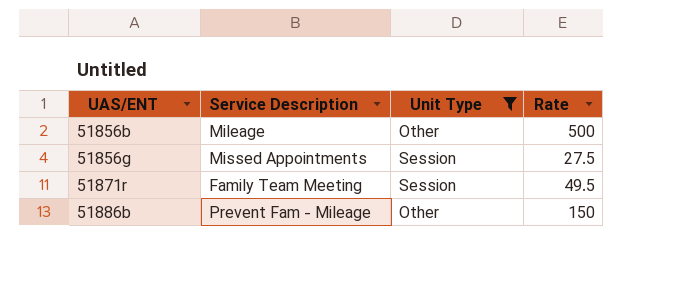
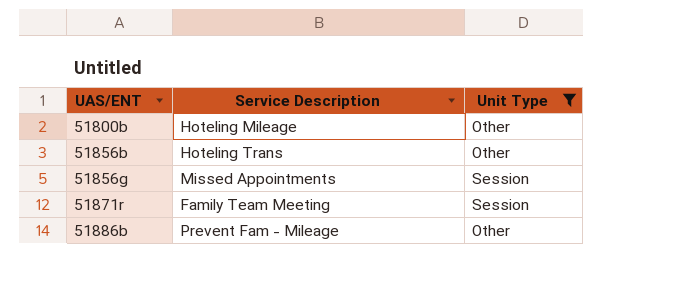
column Rate | position: 4 -> none
row 51800b: none -> Hoteling Mileage | Other
51856b | Service Description: Mileage -> Hoteling Trans

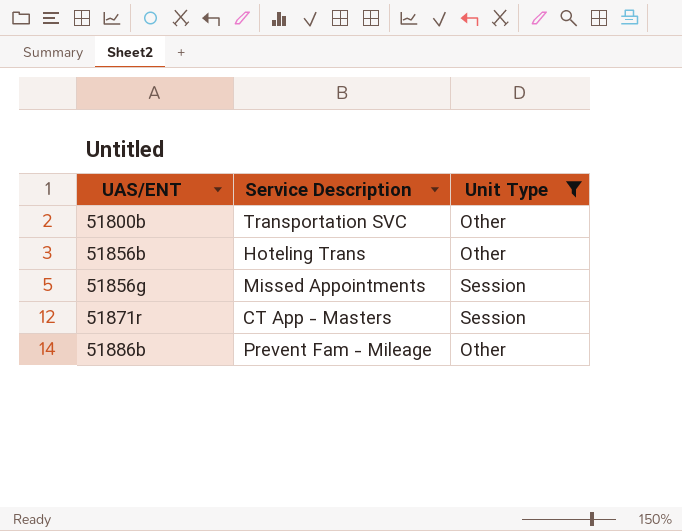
51800b | Service Description: Hoteling Mileage -> Transportation SVC
51871r | Service Description: Family Team Meeting -> CT App - Masters

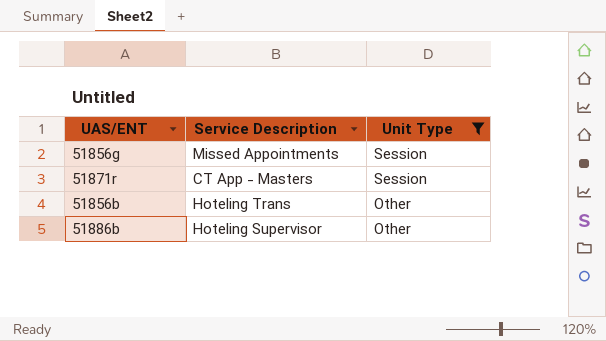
row order: UAS/ENT ascending -> Unit Type descending
row 51800b: Transportation SVC | Other -> none
51886b | Service Description: Prevent Fam - Mileage -> Hoteling Supervisor

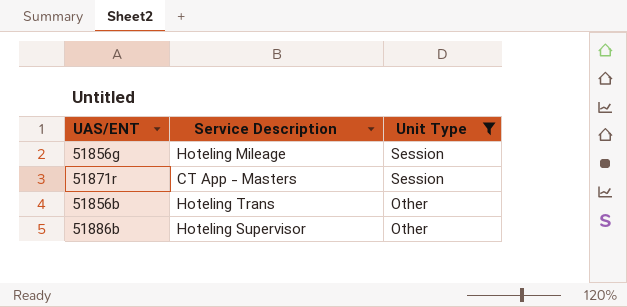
51856g | Service Description: Missed Appointments -> Hoteling Mileage

